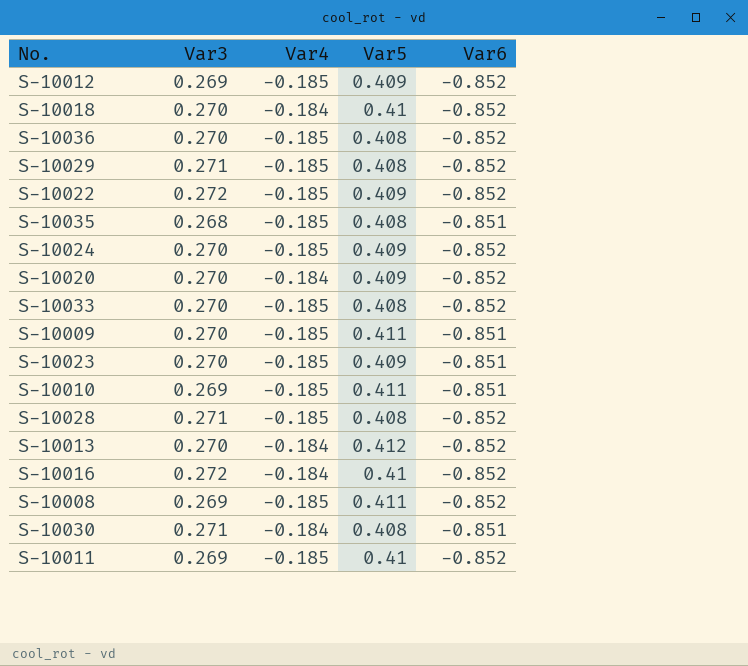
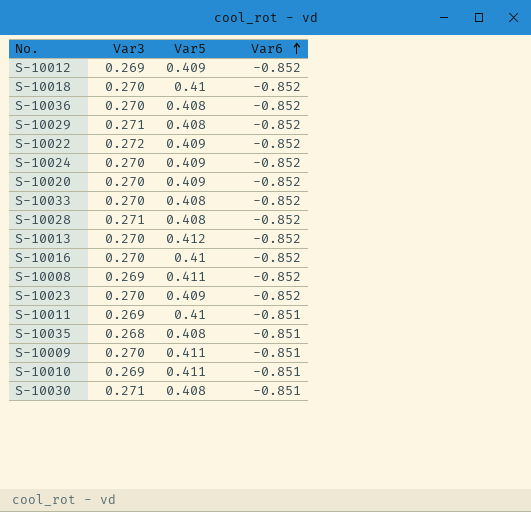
row order: none -> Var6 ascending
column Var4 | position: 3 -> none
S-10016 | Var3: 0.272 -> 0.270
S-10023 | Var6: -0.851 -> -0.852
S-10011 | Var6: -0.852 -> -0.851

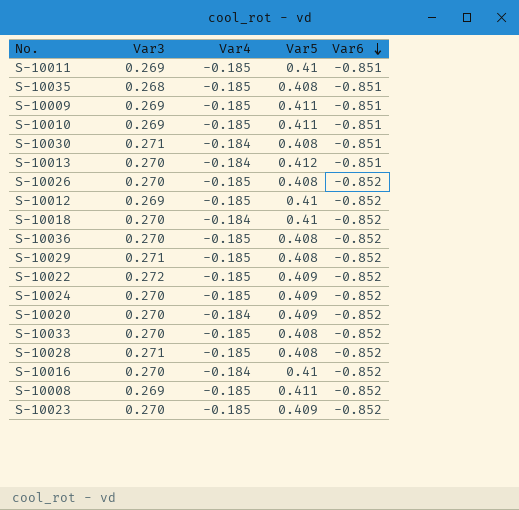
row order: Var6 ascending -> Var6 descending
column Var4 | position: none -> 3
S-10009 | Var3: 0.270 -> 0.269
S-10013 | Var6: -0.852 -> -0.851
row S-10026: none -> 0.270 | -0.185 | 0.408 | -0.852
S-10012 | Var5: 0.409 -> 0.41

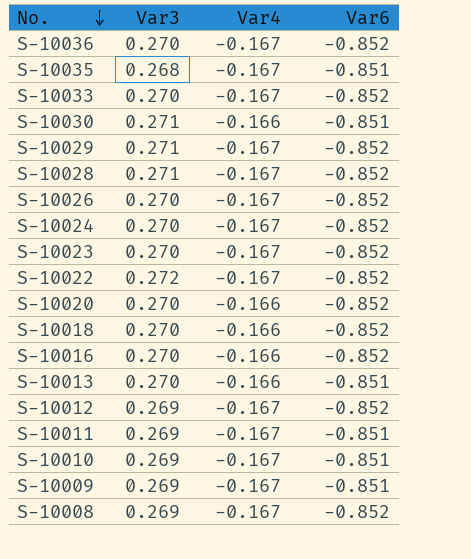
row order: Var6 descending -> No. descending
column Var5 | position: 4 -> none
S-10036 | Var4: -0.185 -> -0.167
S-10035 | Var4: -0.185 -> -0.167
S-10033 | Var4: -0.185 -> -0.167
S-10030 | Var4: -0.184 -> -0.166
S-10029 | Var4: -0.185 -> -0.167
S-10028 | Var4: -0.185 -> -0.167
S-10026 | Var4: -0.185 -> -0.167
S-10024 | Var4: -0.185 -> -0.167
S-10023 | Var4: -0.185 -> -0.167
S-10022 | Var4: -0.185 -> -0.167
S-10020 | Var4: -0.184 -> -0.166
S-10018 | Var4: -0.184 -> -0.166
S-10016 | Var4: -0.184 -> -0.166
S-10013 | Var4: -0.184 -> -0.166
S-10012 | Var4: -0.185 -> -0.167
S-10011 | Var4: -0.185 -> -0.167
S-10010 | Var4: -0.185 -> -0.167
S-10009 | Var4: -0.185 -> -0.167
S-10008 | Var4: -0.185 -> -0.167

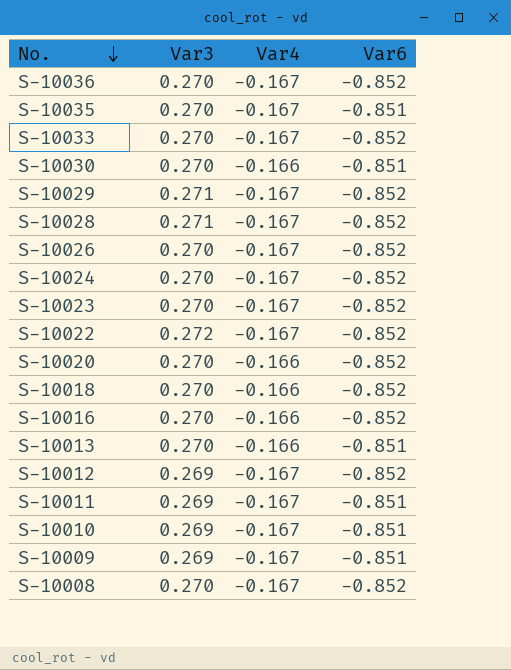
S-10035 | Var3: 0.268 -> 0.270
S-10030 | Var3: 0.271 -> 0.270
S-10008 | Var3: 0.269 -> 0.270

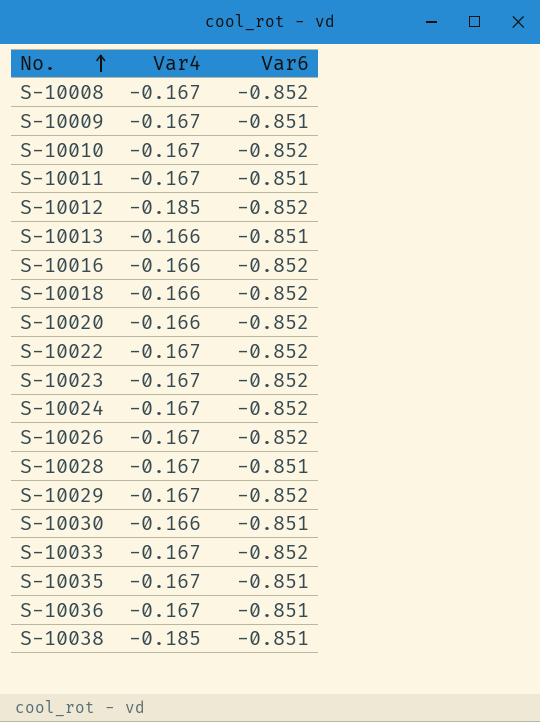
row order: No. descending -> No. ascending
column Var3 | position: 2 -> none
S-10010 | Var6: -0.851 -> -0.852
S-10012 | Var4: -0.167 -> -0.185
S-10028 | Var6: -0.852 -> -0.851
S-10036 | Var6: -0.852 -> -0.851
row S-10038: none -> -0.185 | -0.851

